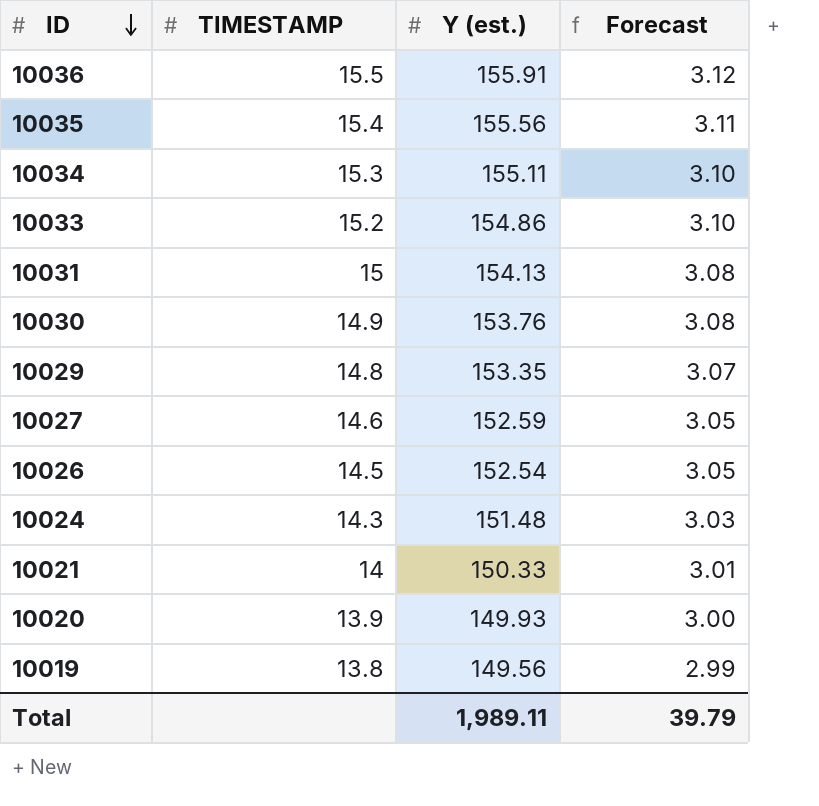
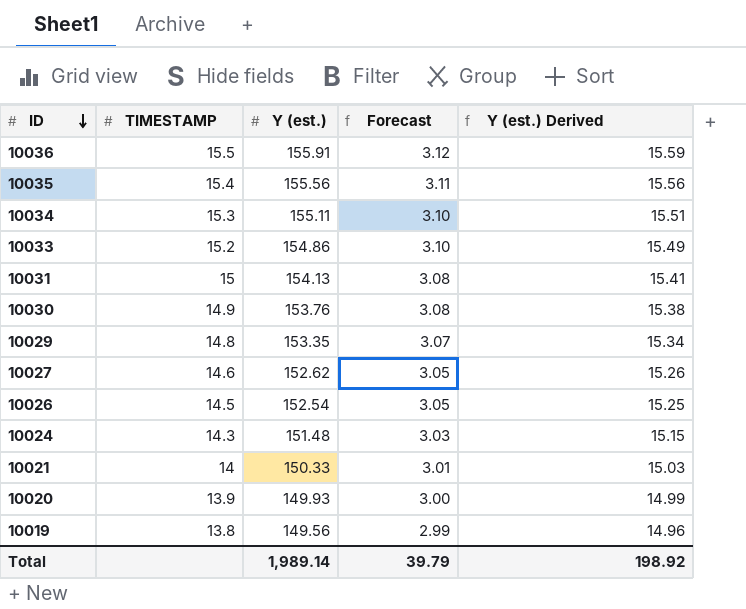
column Y (est.) Derived | formula: none -> [Y (est.)] * 0.1
10027 | Y (est.): 152.59 -> 152.62
Total | Y (est.): 1,989.11 -> 1,989.14

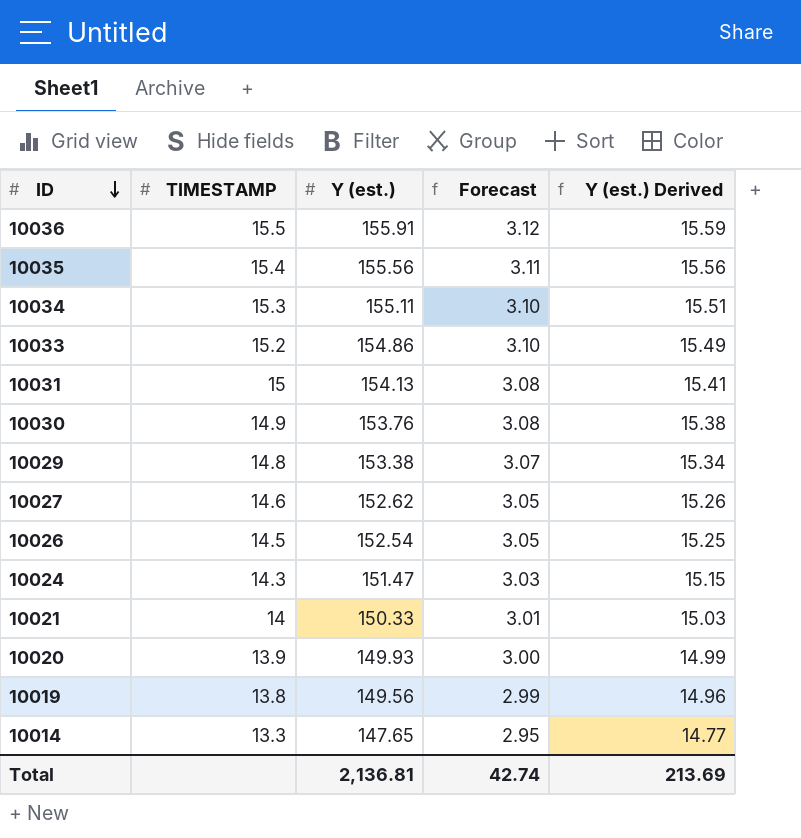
10029 | Y (est.): 153.35 -> 153.38
10024 | Y (est.): 151.48 -> 151.47
row 10014: none -> 13.3 | 147.65 | 2.95 | 14.77
Total | Y (est.): 1,989.14 -> 2,136.81
Total | Forecast: 39.79 -> 42.74
Total | Y (est.) Derived: 198.92 -> 213.69

